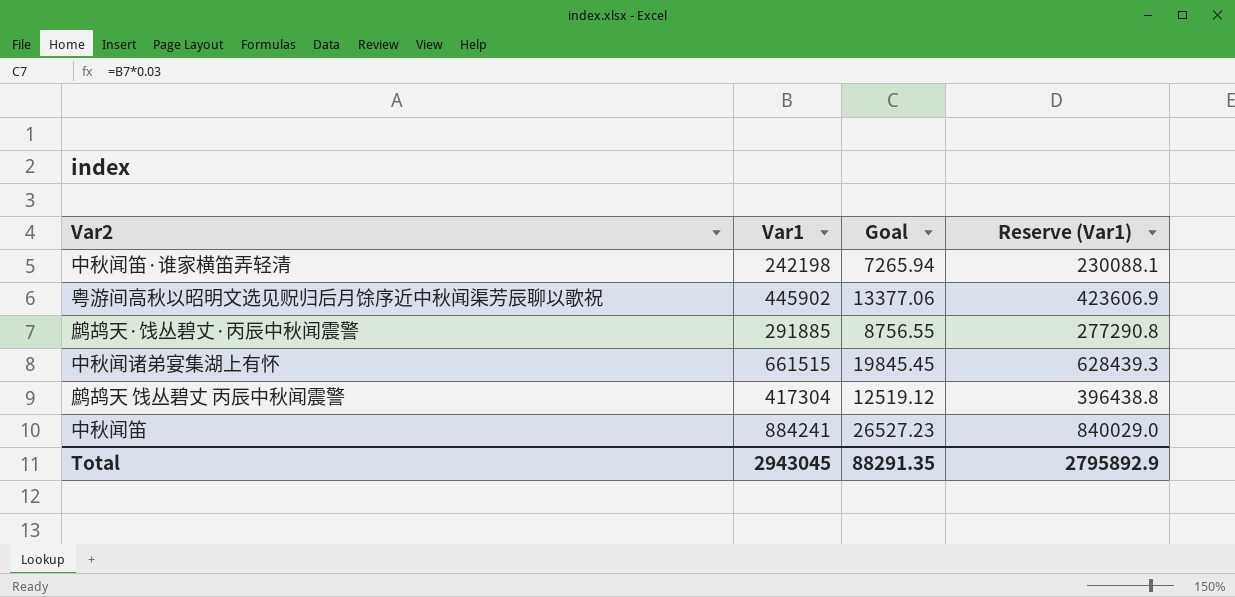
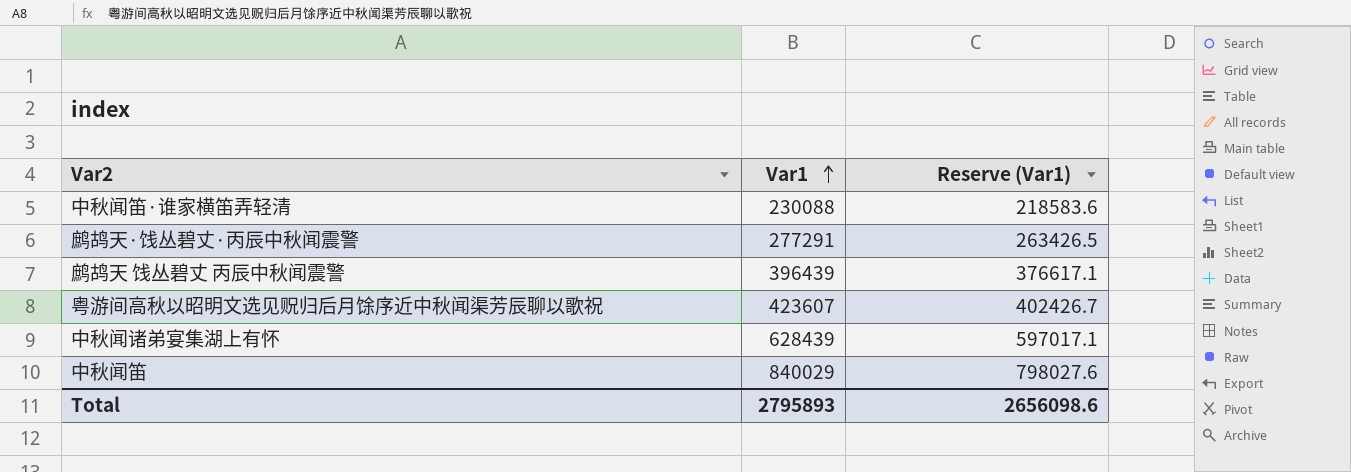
row order: none -> Var1 ascending
column Goal | formula: [Var1] * 0.03 -> none
中秋闻笛·谁家横笛弄轻清 | Var1: 242198 -> 230088
中秋闻笛·谁家横笛弄轻清 | Reserve (Var1): 230088.1 -> 218583.6
鹧鸪天·饯丛碧丈·丙辰中秋闻震警 | Var1: 291885 -> 277291
鹧鸪天·饯丛碧丈·丙辰中秋闻震警 | Reserve (Var1): 277290.8 -> 263426.5
鹧鸪天 饯丛碧丈 丙辰中秋闻震警 | Var1: 417304 -> 396439
鹧鸪天 饯丛碧丈 丙辰中秋闻震警 | Reserve (Var1): 396438.8 -> 376617.1
粤游间高秋以昭明文选见贶归后月馀序近中秋闻渠芳辰聊以歌祝 | Var1: 445902 -> 423607
粤游间高秋以昭明文选见贶归后月馀序近中秋闻渠芳辰聊以歌祝 | Reserve (Var1): 423606.9 -> 402426.7
中秋闻诸弟宴集湖上有怀 | Var1: 661515 -> 628439
中秋闻诸弟宴集湖上有怀 | Reserve (Var1): 628439.3 -> 597017.1
中秋闻笛 | Var1: 884241 -> 840029
中秋闻笛 | Reserve (Var1): 840029.0 -> 798027.6
Total | Var1: 2943045 -> 2795893
Total | Reserve (Var1): 2795892.9 -> 2656098.6

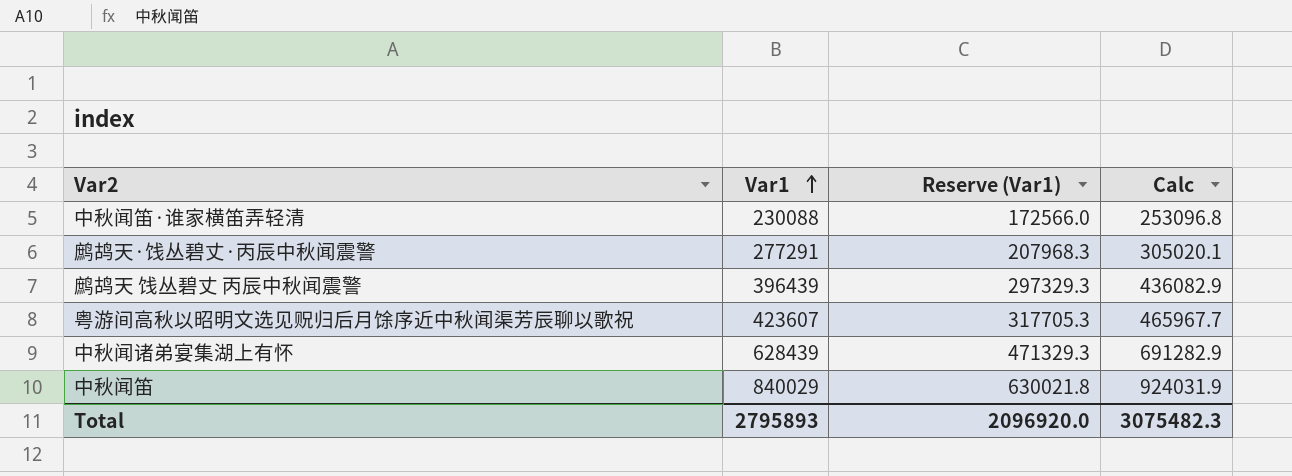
column Reserve (Var1) | formula: [Var1] * 0.95 -> [Var1] * 0.75
column Calc | formula: none -> [Var1] * 1.1
Total | Reserve (Var1): 2656098.6 -> 2096920.0

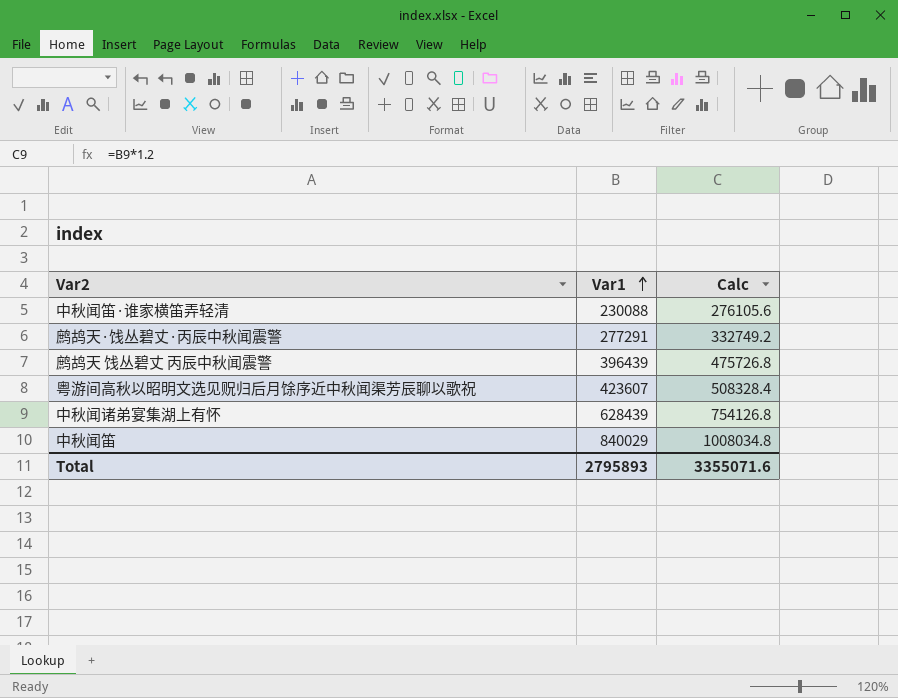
column Reserve (Var1) | formula: [Var1] * 0.75 -> none
column Calc | formula: [Var1] * 1.1 -> [Var1] * 1.2
Total | Calc: 3075482.3 -> 3355071.6

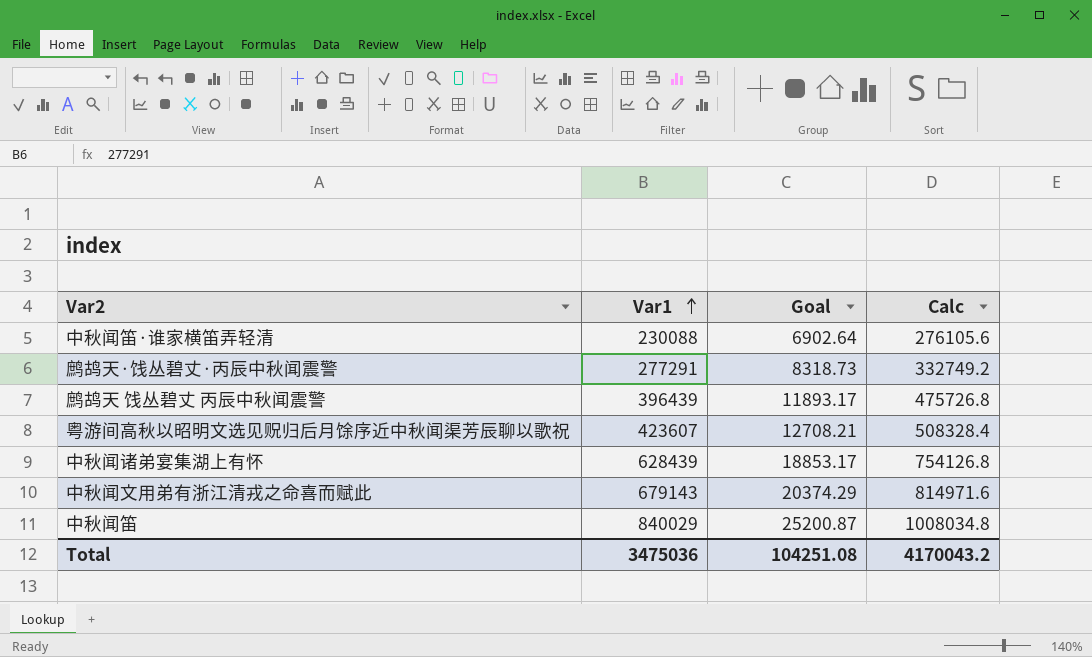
column Goal | formula: none -> [Var1] * 0.03
row 中秋闻文用弟有浙江清戎之命喜而赋此: none -> 679143 | 20374.29 | 814971.6
Total | Var1: 2795893 -> 3475036
Total | Calc: 3355071.6 -> 4170043.2

